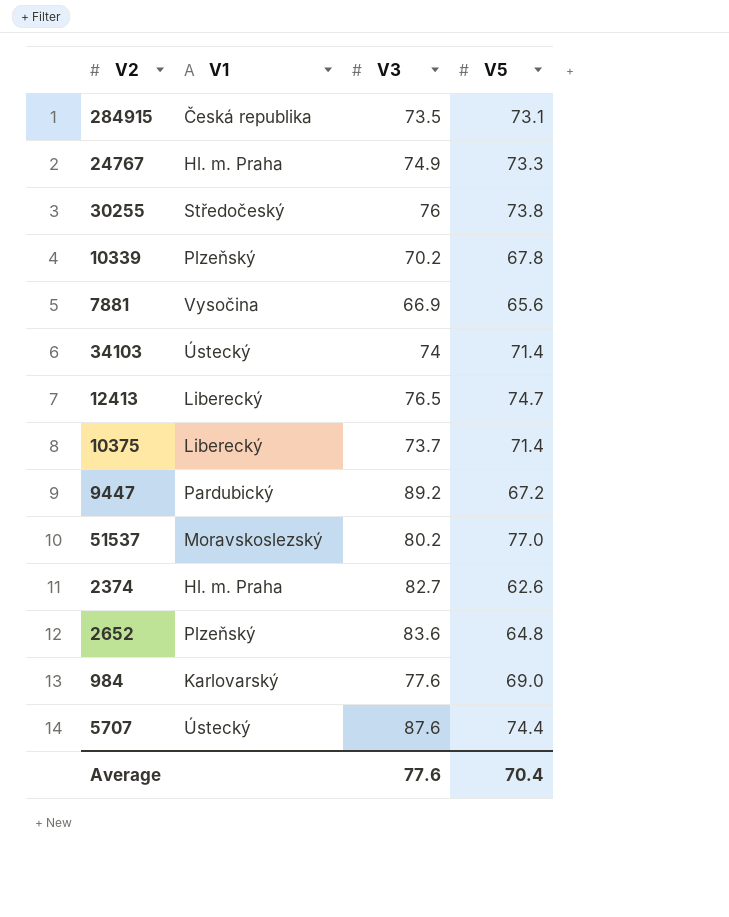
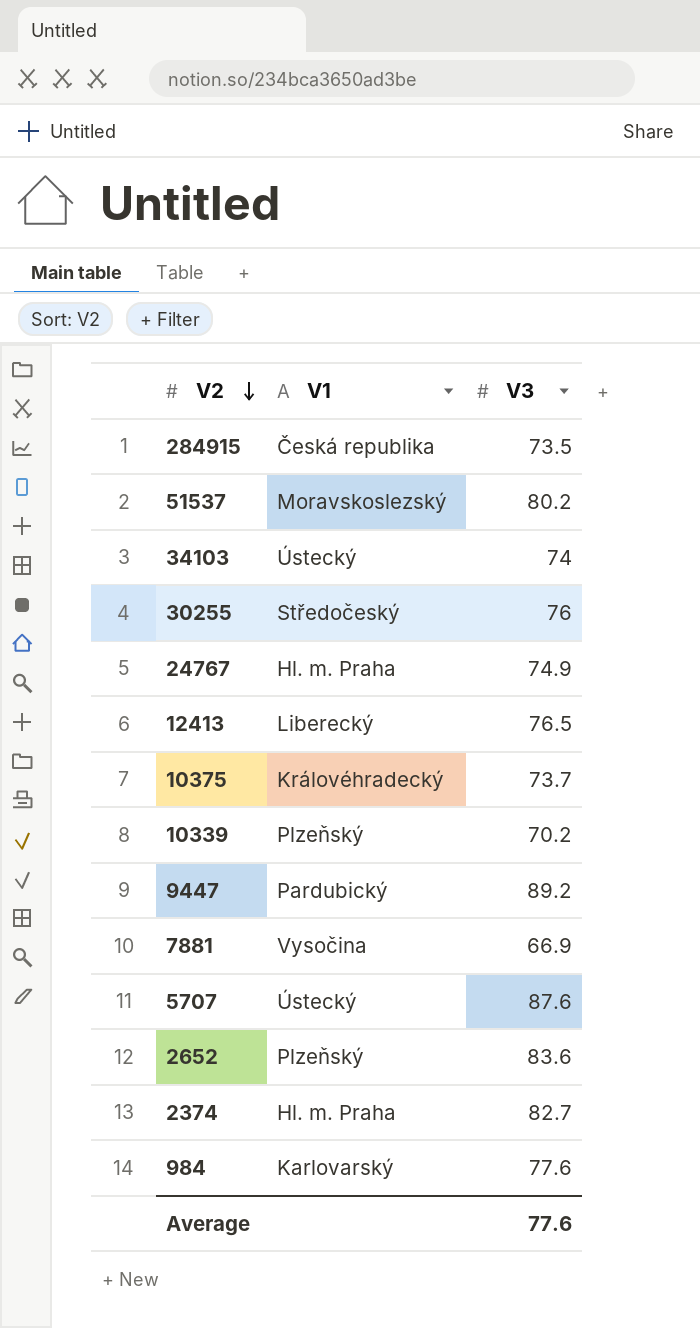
row order: none -> V2 descending
column V5 | position: 4 -> none
10375 | V1: Liberecký -> Královéhradecký

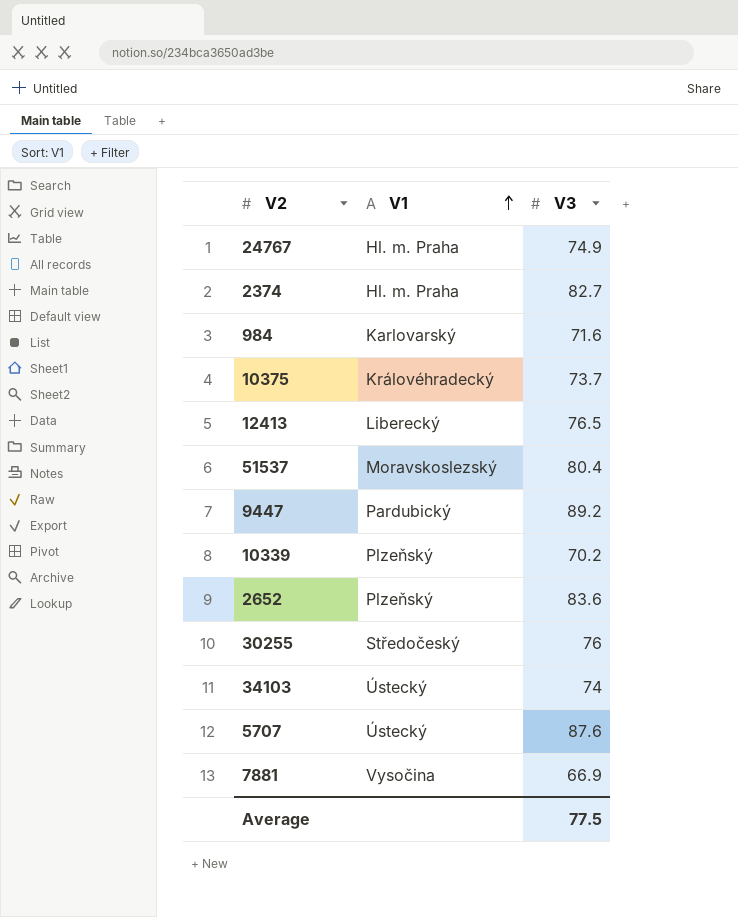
row order: V2 descending -> V1 ascending
row 284915: Česká republika | 73.5 -> none
984 | V3: 77.6 -> 71.6
51537 | V3: 80.2 -> 80.4
Average | V3: 77.6 -> 77.5

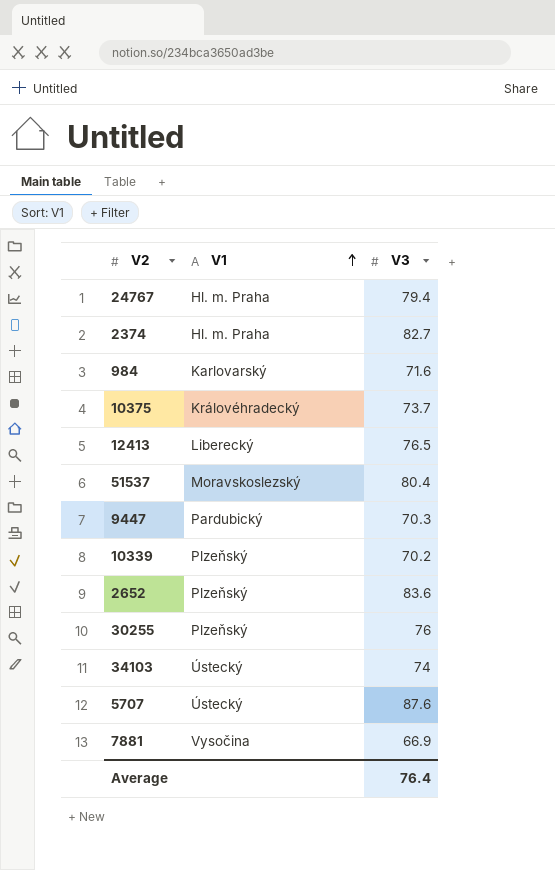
24767 | V3: 74.9 -> 79.4
9447 | V3: 89.2 -> 70.3
30255 | V1: Středočeský -> Plzeňský
Average | V3: 77.5 -> 76.4

